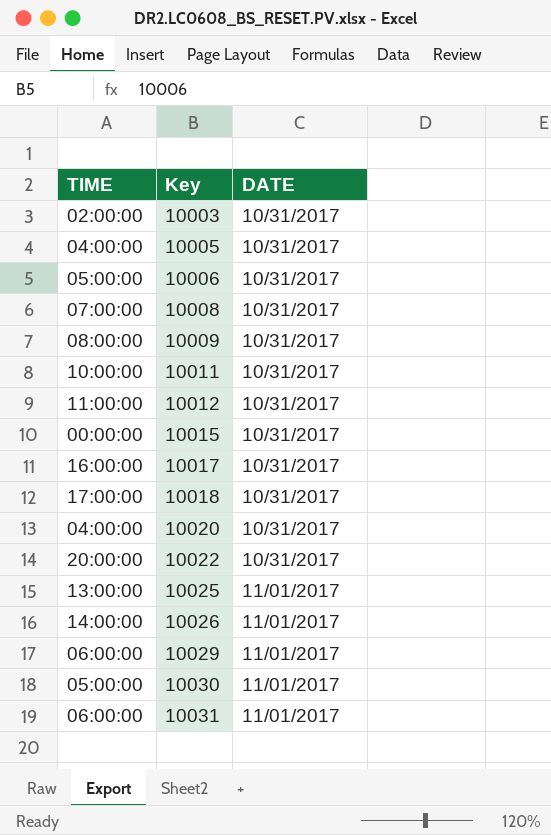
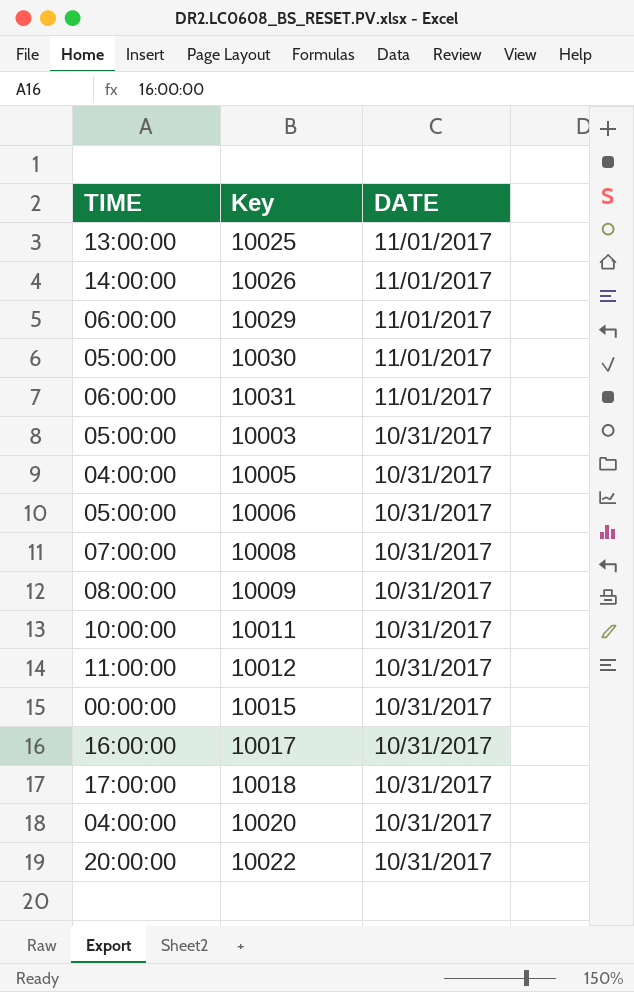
row order: Key ascending -> DATE descending
10003 | TIME: 02:00:00 -> 05:00:00

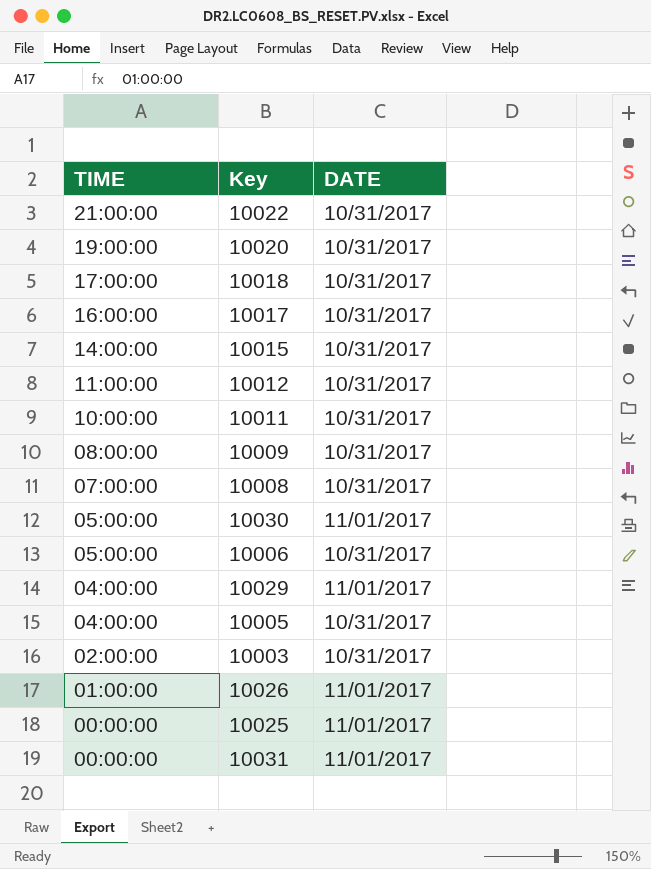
row order: DATE descending -> TIME descending
10022 | TIME: 20:00:00 -> 21:00:00
10020 | TIME: 04:00:00 -> 19:00:00
10015 | TIME: 00:00:00 -> 14:00:00
10029 | TIME: 06:00:00 -> 04:00:00
10003 | TIME: 05:00:00 -> 02:00:00
10026 | TIME: 14:00:00 -> 01:00:00
10025 | TIME: 13:00:00 -> 00:00:00
10031 | TIME: 06:00:00 -> 00:00:00

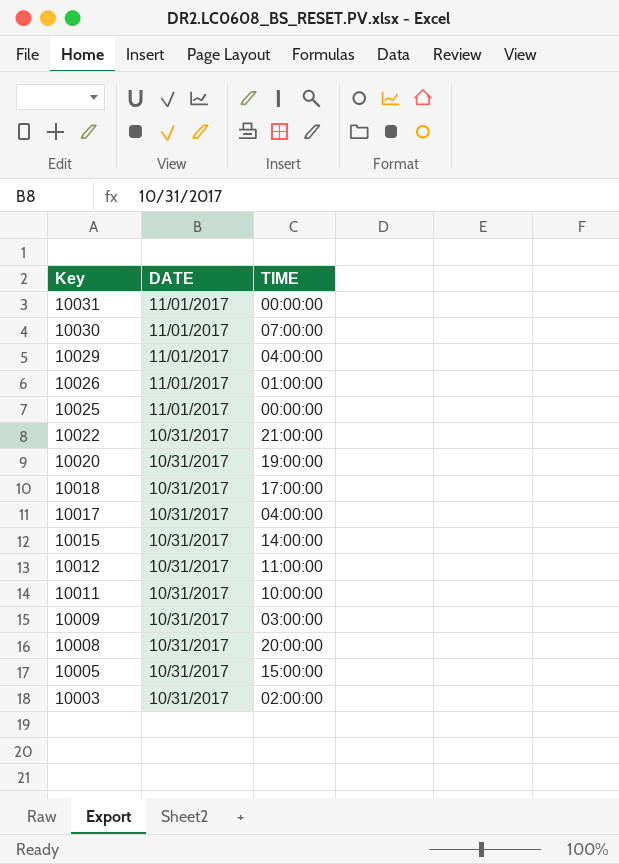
row order: TIME descending -> Key descending
column TIME | position: 1 -> 3
row 10006: 05:00:00 | 10/31/2017 -> none
10030 | TIME: 05:00:00 -> 07:00:00
10017 | TIME: 16:00:00 -> 04:00:00
10009 | TIME: 08:00:00 -> 03:00:00
10008 | TIME: 07:00:00 -> 20:00:00
10005 | TIME: 04:00:00 -> 15:00:00

